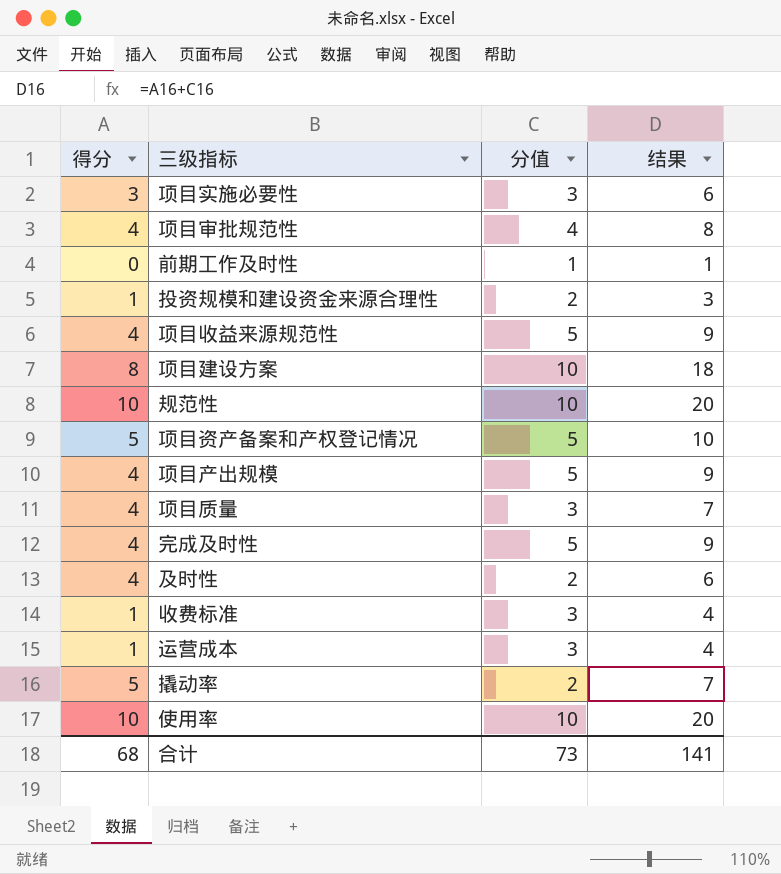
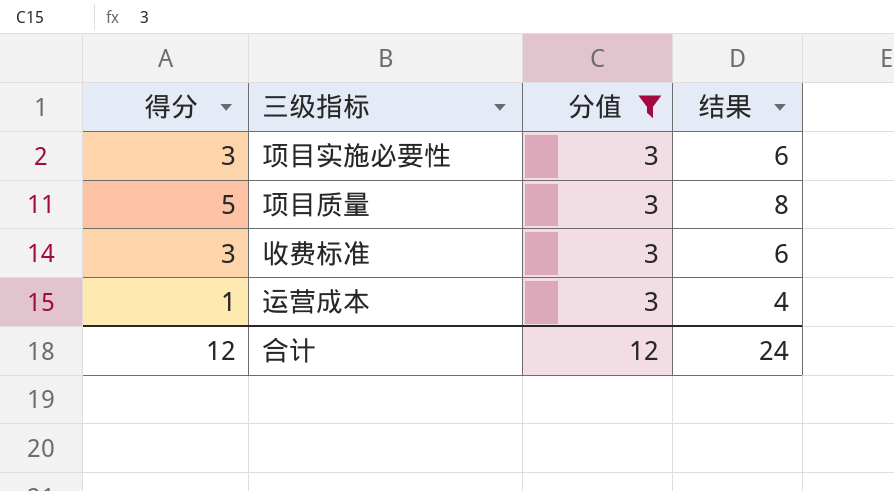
filter: none -> 分值 = 3
项目质量 | 得分: 4 -> 5
项目质量 | 结果: 7 -> 8
收费标准 | 得分: 1 -> 3
收费标准 | 结果: 4 -> 6
合计 | 得分: 68 -> 12
合计 | 分值: 73 -> 12
合计 | 结果: 141 -> 24

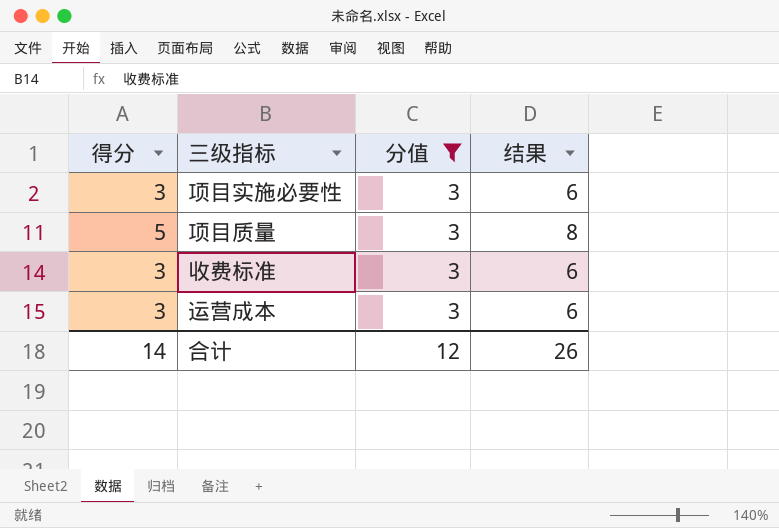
运营成本 | 得分: 1 -> 3
运营成本 | 结果: 4 -> 6
合计 | 得分: 12 -> 14
合计 | 结果: 24 -> 26

